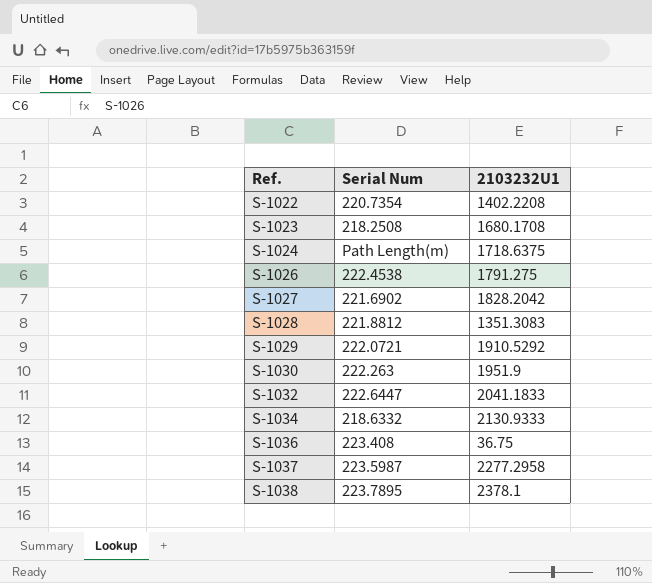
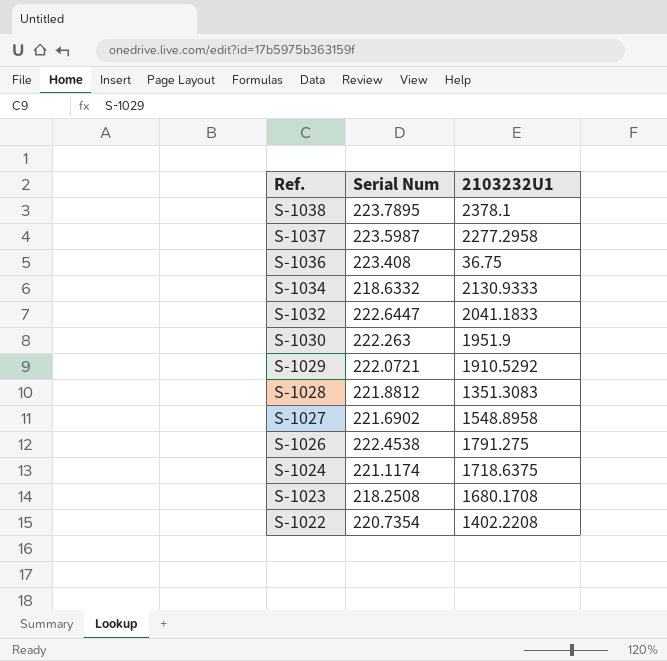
row order: Ref. ascending -> Ref. descending
S-1027 | 2103232U1: 1828.2042 -> 1548.8958
S-1024 | Serial Num: Path Length(m) -> 221.1174

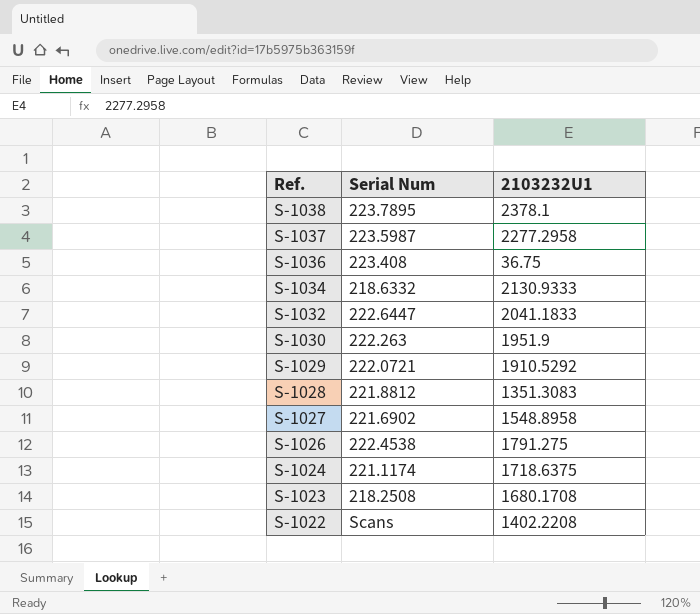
S-1022 | Serial Num: 220.7354 -> Scans

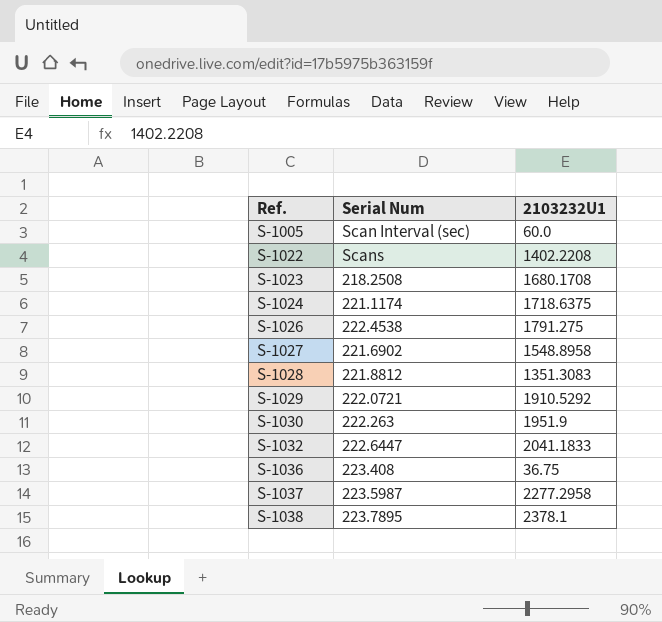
row order: Ref. descending -> Ref. ascending
row S-1034: 218.6332 | 2130.9333 -> none
row S-1005: none -> Scan Interval (sec) | 60.0

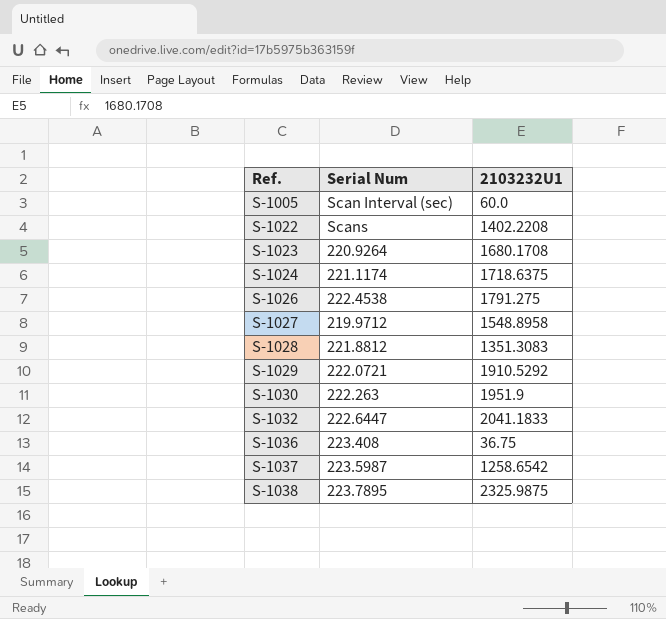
S-1023 | Serial Num: 218.2508 -> 220.9264
S-1027 | Serial Num: 221.6902 -> 219.9712
S-1037 | 2103232U1: 2277.2958 -> 1258.6542
S-1038 | 2103232U1: 2378.1 -> 2325.9875

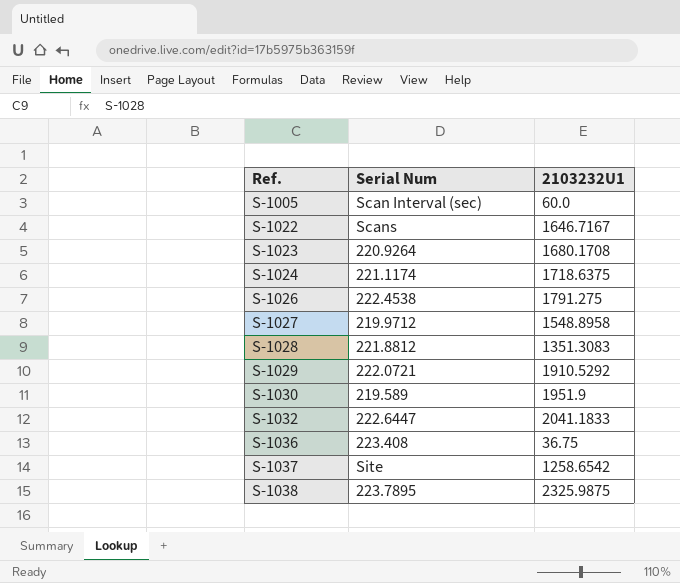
S-1022 | 2103232U1: 1402.2208 -> 1646.7167
S-1030 | Serial Num: 222.263 -> 219.589
S-1037 | Serial Num: 223.5987 -> Site

